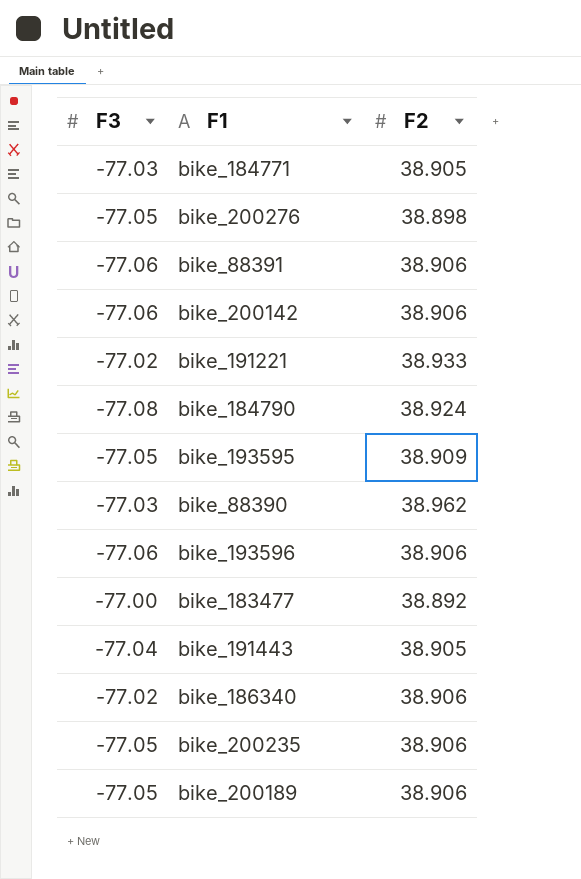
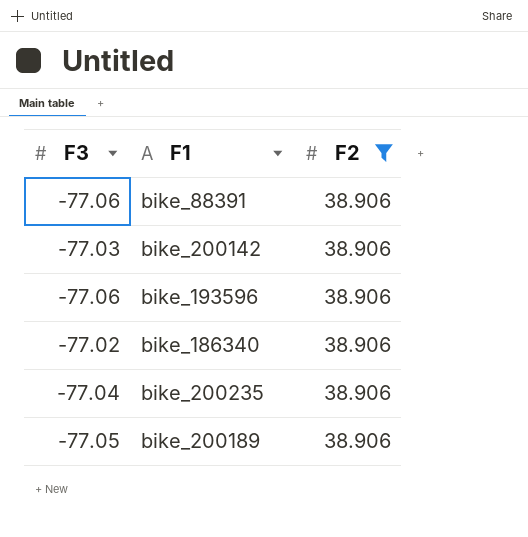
filter: none -> F2 = 38.906
bike_200142 | F3: -77.06 -> -77.03
bike_200235 | F3: -77.05 -> -77.04

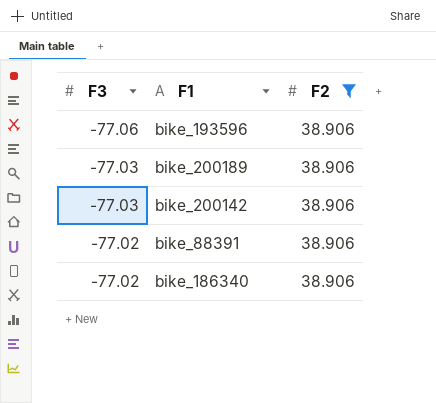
row order: none -> F3 ascending
row bike_200235: -77.04 | 38.906 -> none
bike_200189 | F3: -77.05 -> -77.03
bike_88391 | F3: -77.06 -> -77.02

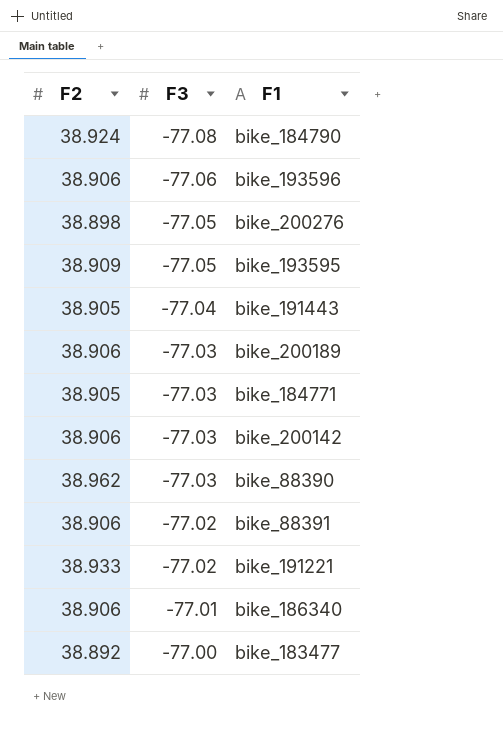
filter: F2 = 38.906 -> none
column F2 | position: 3 -> 1
bike_186340 | F3: -77.02 -> -77.01

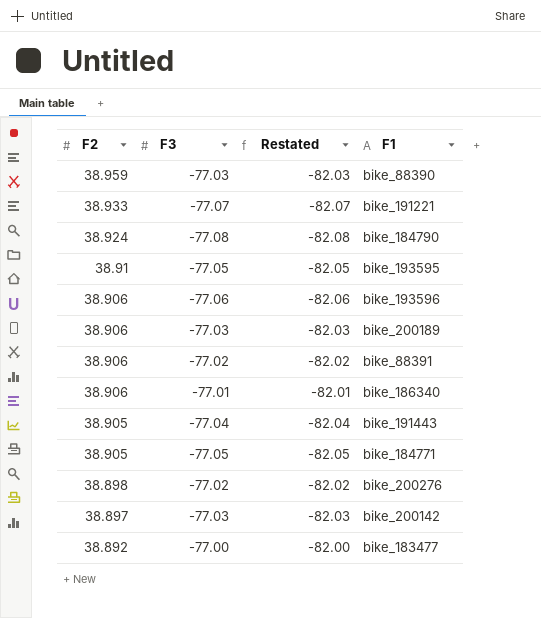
row order: F3 ascending -> F2 descending
column Restated | formula: none -> [F3] - 5
bike_88390 | F2: 38.962 -> 38.959
bike_191221 | F3: -77.02 -> -77.07
bike_193595 | F2: 38.909 -> 38.91
bike_184771 | F3: -77.03 -> -77.05
bike_200276 | F3: -77.05 -> -77.02
bike_200142 | F2: 38.906 -> 38.897

